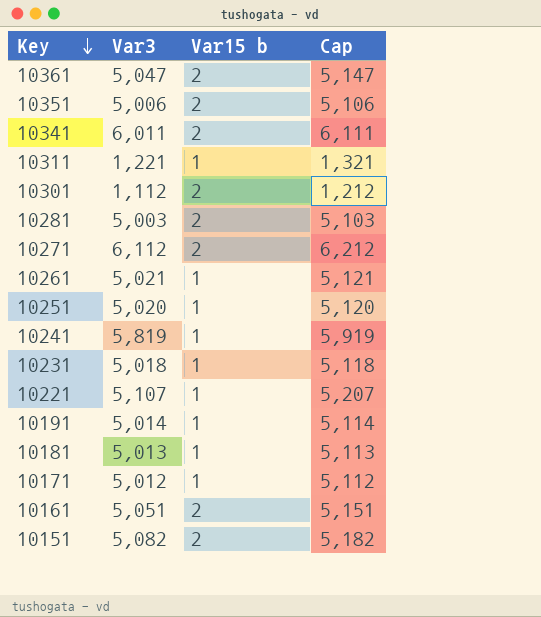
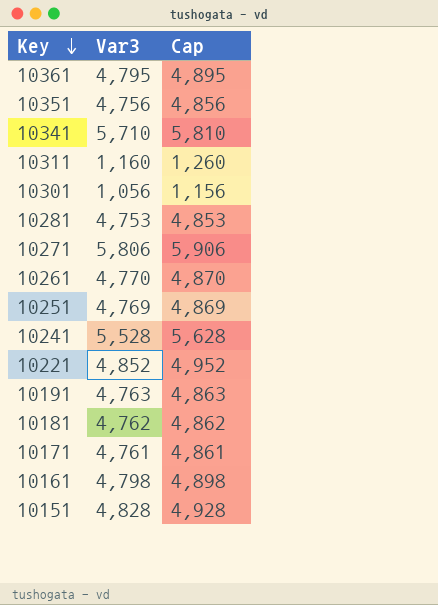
column Var15 b | position: 3 -> none
row 10231: 5,018 | 1 | 5,118 -> none
10361 | Var3: 5,047 -> 4,795
10361 | Cap: 5,147 -> 4,895
10351 | Var3: 5,006 -> 4,756
10351 | Cap: 5,106 -> 4,856
10341 | Var3: 6,011 -> 5,710
10341 | Cap: 6,111 -> 5,810
10311 | Var3: 1,221 -> 1,160
10311 | Cap: 1,321 -> 1,260
10301 | Var3: 1,112 -> 1,056
10301 | Cap: 1,212 -> 1,156
10281 | Var3: 5,003 -> 4,753
10281 | Cap: 5,103 -> 4,853
10271 | Var3: 6,112 -> 5,806
10271 | Cap: 6,212 -> 5,906
10261 | Var3: 5,021 -> 4,770
10261 | Cap: 5,121 -> 4,870
10251 | Var3: 5,020 -> 4,769
10251 | Cap: 5,120 -> 4,869
10241 | Var3: 5,819 -> 5,528
10241 | Cap: 5,919 -> 5,628
10221 | Var3: 5,107 -> 4,852
10221 | Cap: 5,207 -> 4,952
10191 | Var3: 5,014 -> 4,763
10191 | Cap: 5,114 -> 4,863
10181 | Var3: 5,013 -> 4,762
10181 | Cap: 5,113 -> 4,862
10171 | Var3: 5,012 -> 4,761
10171 | Cap: 5,112 -> 4,861
10161 | Var3: 5,051 -> 4,798
10161 | Cap: 5,151 -> 4,898
10151 | Var3: 5,082 -> 4,828
10151 | Cap: 5,182 -> 4,928

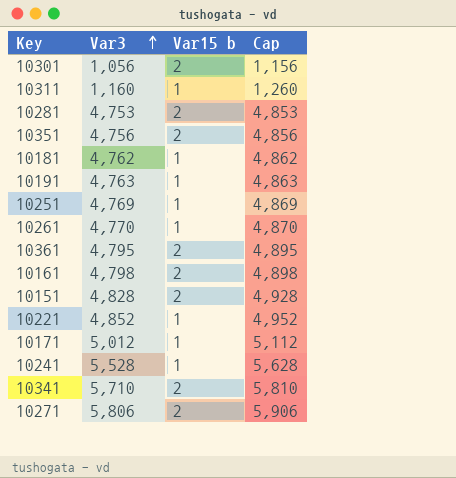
row order: Key descending -> Var3 ascending
column Var15 b | position: none -> 3
10171 | Var3: 4,761 -> 5,012
10171 | Cap: 4,861 -> 5,112

